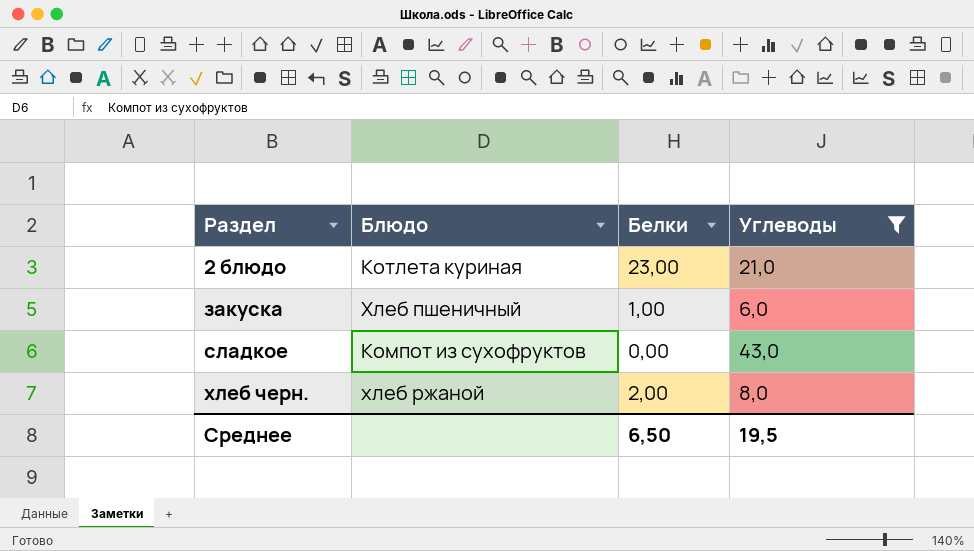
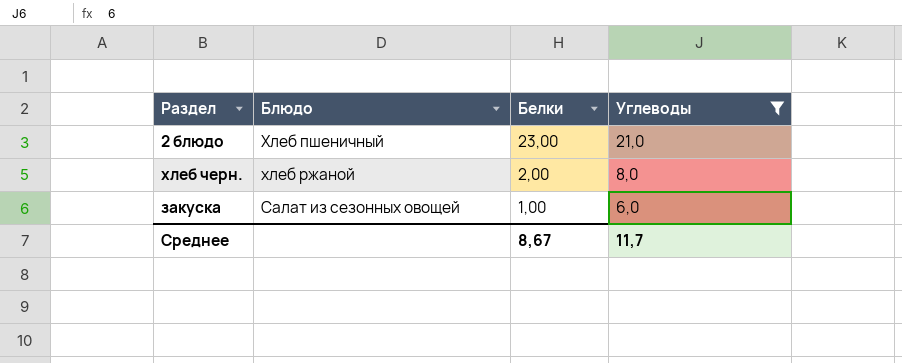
row order: Раздел ascending -> Белки descending
row сладкое: Компот из сухофруктов | 0,00 | 43,0 -> none
2 блюдо | Блюдо: Котлета куриная -> Хлеб пшеничный
закуска | Блюдо: Хлеб пшеничный -> Салат из сезонных овощей
Среднее | Белки: 6,50 -> 8,67
Среднее | Углеводы: 19,5 -> 11,7

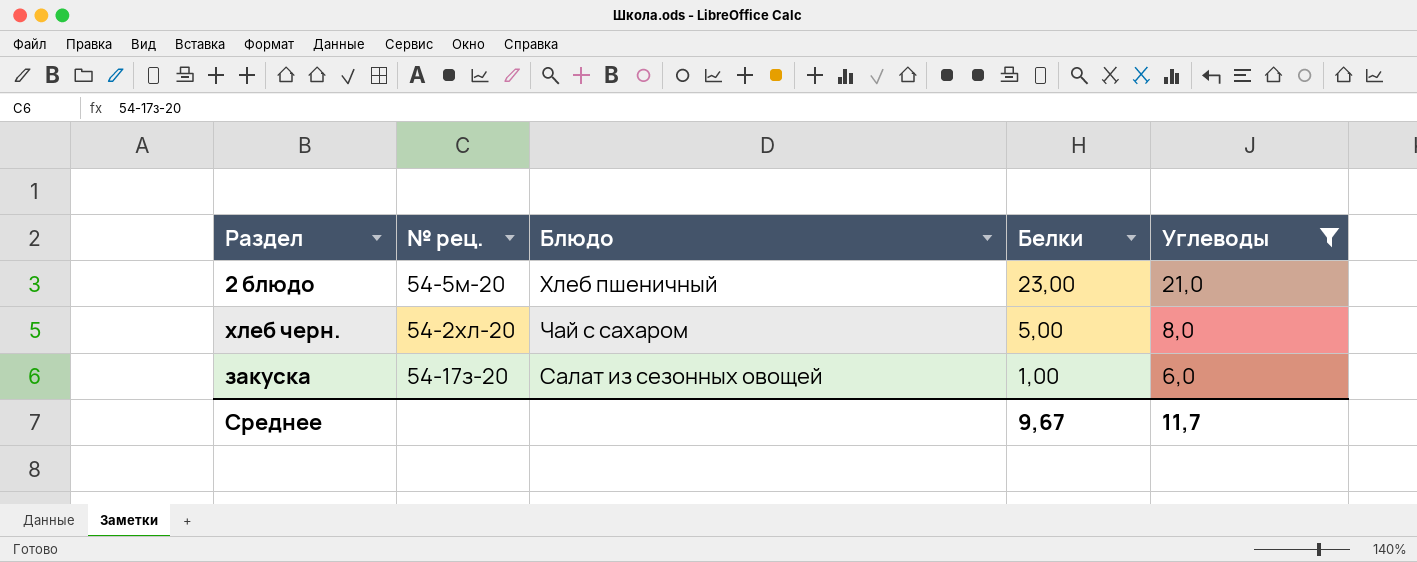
column № рец. | position: none -> 2
хлеб черн. | Блюдо: хлеб ржаной -> Чай с сахаром
хлеб черн. | Белки: 2,00 -> 5,00
Среднее | Белки: 8,67 -> 9,67

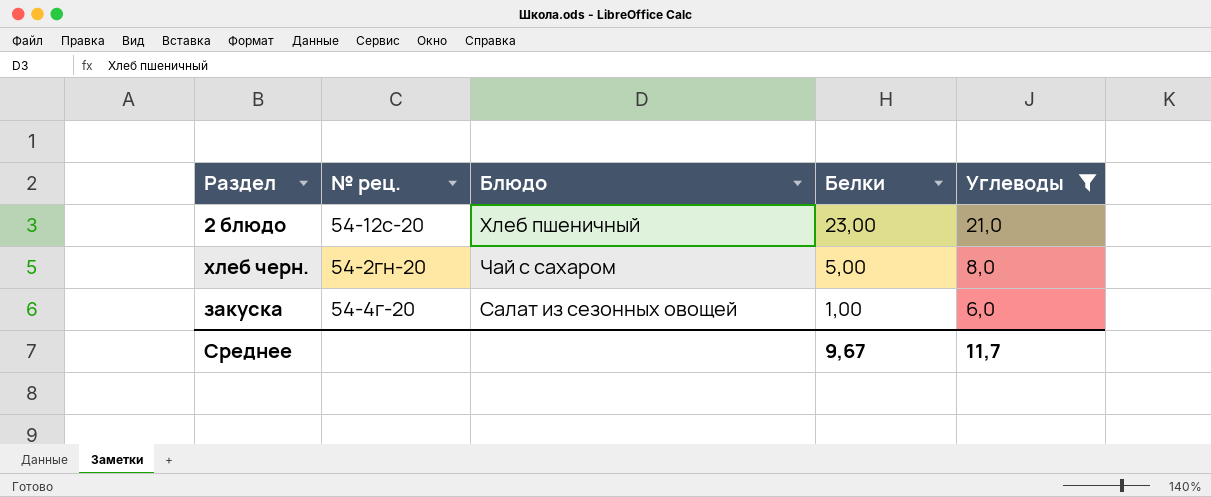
2 блюдо | № рец.: 54-5м-20 -> 54-12с-20
хлеб черн. | № рец.: 54-2хл-20 -> 54-2гн-20
закуска | № рец.: 54-17з-20 -> 54-4г-20

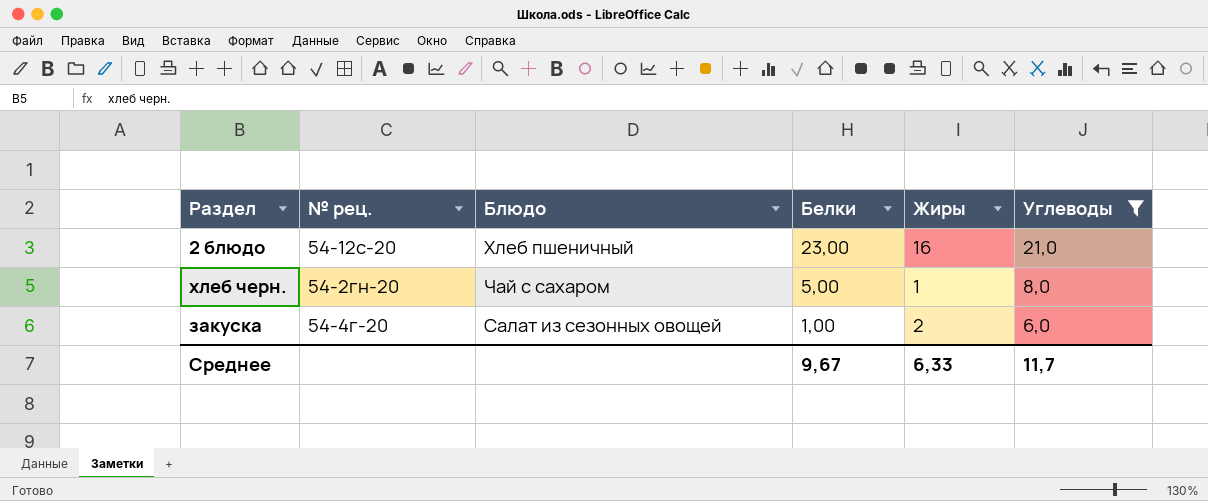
column Жиры | position: none -> 5

